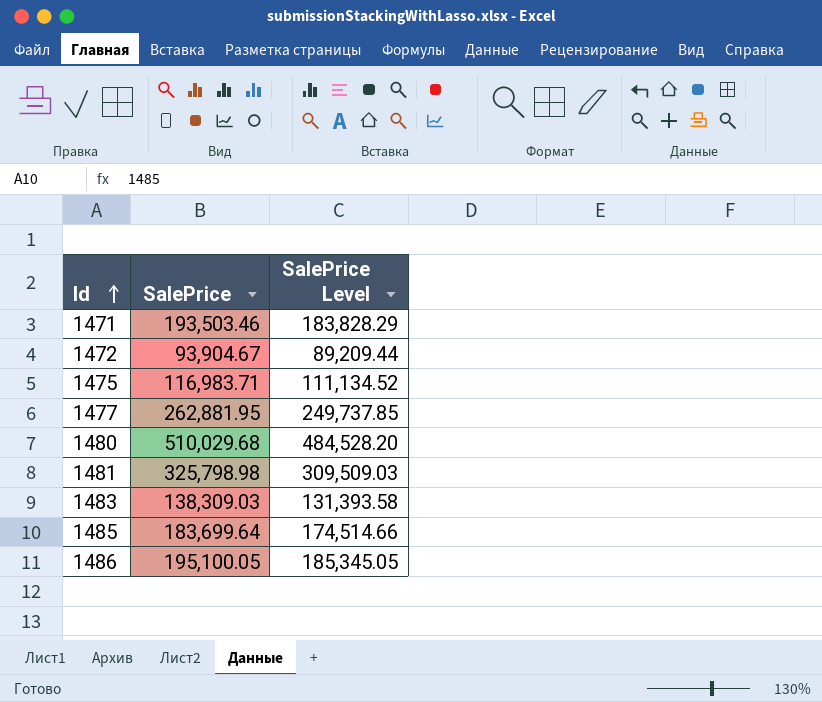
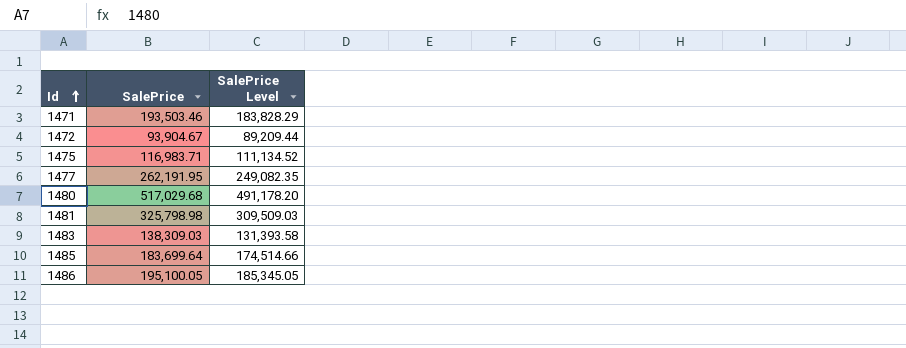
1477 | SalePrice: 262,881.95 -> 262,191.95
1477 | SalePrice Level: 249,737.85 -> 249,082.35
1480 | SalePrice: 510,029.68 -> 517,029.68
1480 | SalePrice Level: 484,528.20 -> 491,178.20

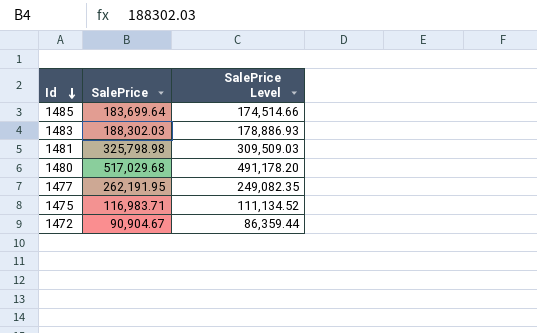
row order: Id ascending -> Id descending
row 1471: 193,503.46 | 183,828.29 -> none
row 1486: 195,100.05 | 185,345.05 -> none
1483 | SalePrice: 138,309.03 -> 188,302.03
1483 | SalePrice Level: 131,393.58 -> 178,886.93
1472 | SalePrice: 93,904.67 -> 90,904.67
1472 | SalePrice Level: 89,209.44 -> 86,359.44

